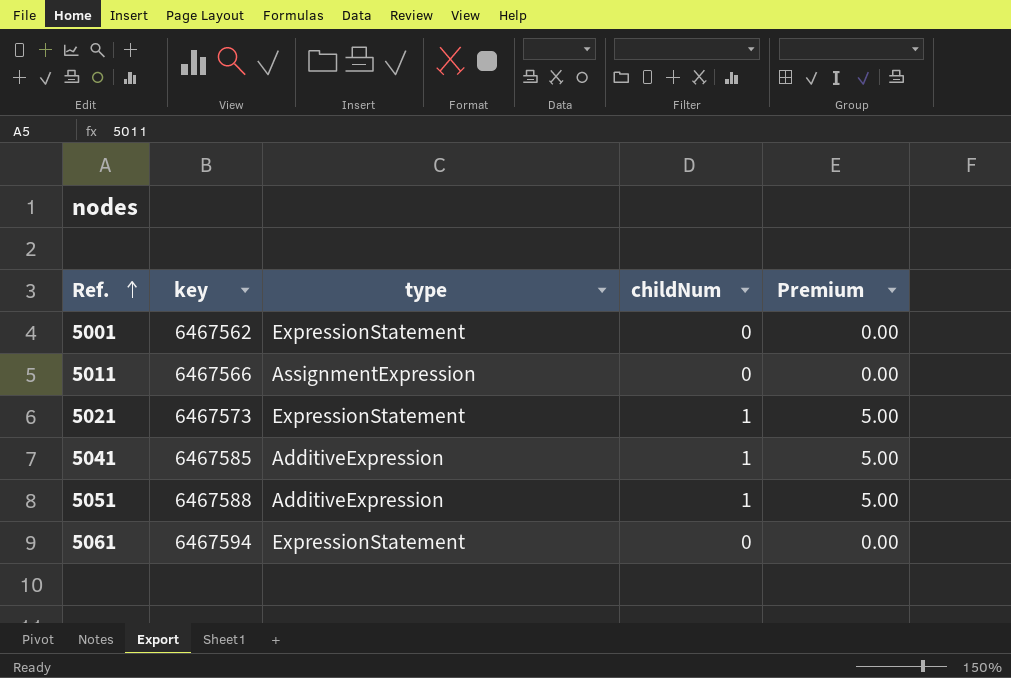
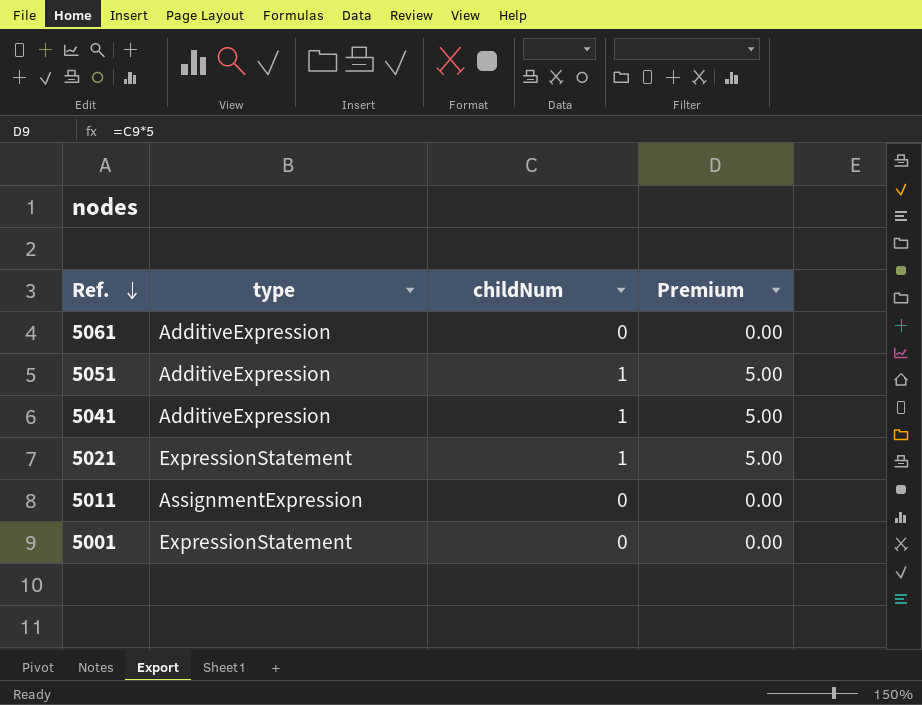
row order: Ref. ascending -> Ref. descending
column key | position: 2 -> none
5061 | type: ExpressionStatement -> AdditiveExpression

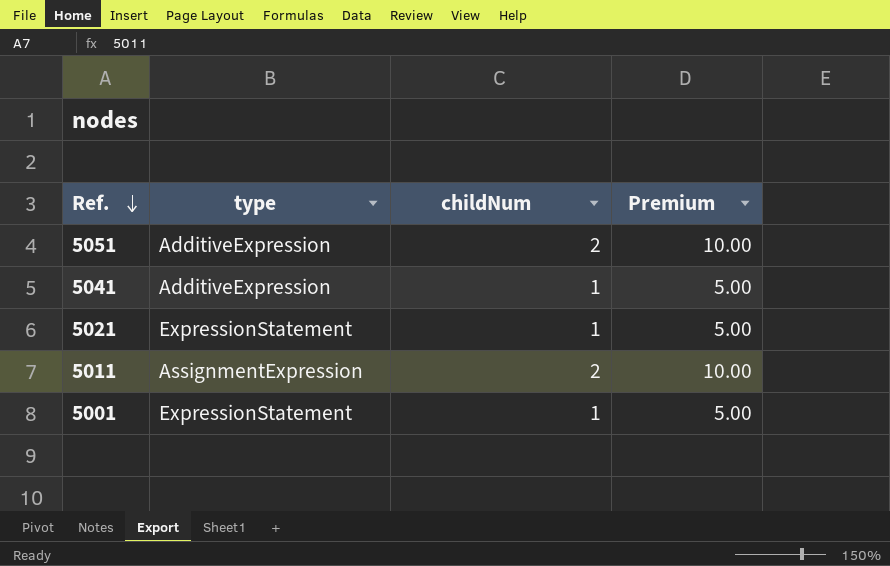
row 5061: AdditiveExpression | 0 | 0.00 -> none
5051 | childNum: 1 -> 2
5051 | Premium: 5.00 -> 10.00
5011 | childNum: 0 -> 2
5011 | Premium: 0.00 -> 10.00
5001 | childNum: 0 -> 1
5001 | Premium: 0.00 -> 5.00

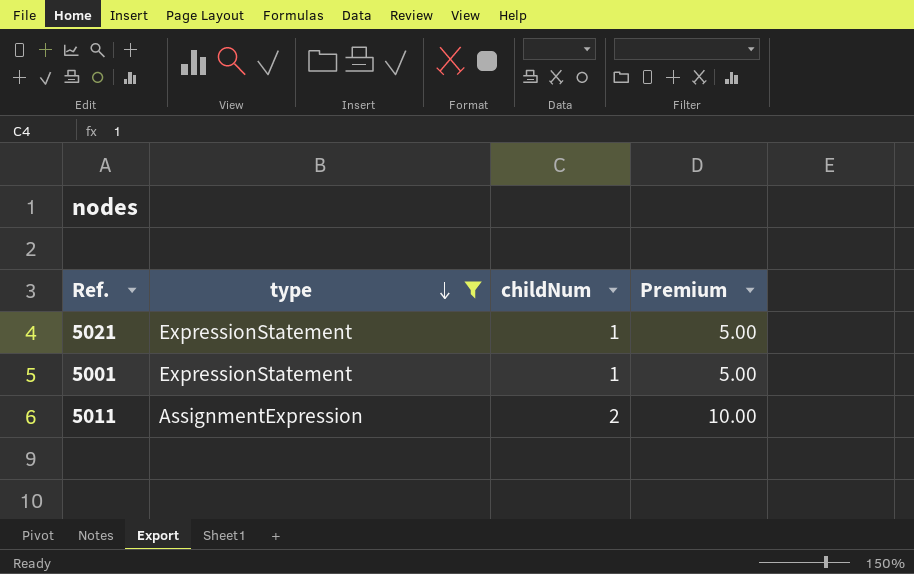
filter: none -> type != AdditiveExpression
row order: Ref. descending -> type descending

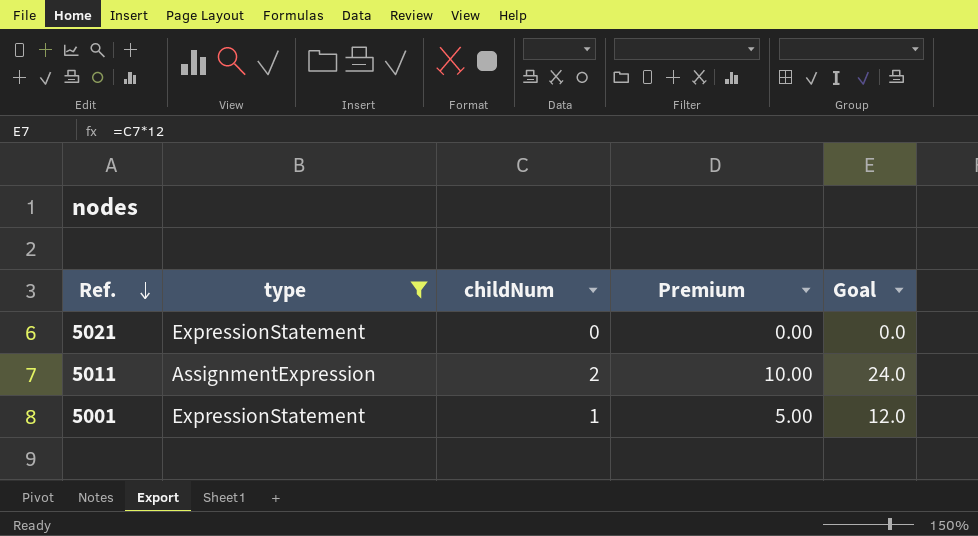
row order: type descending -> Ref. descending
column Goal | formula: none -> [childNum] * 12
5021 | childNum: 1 -> 0
5021 | Premium: 5.00 -> 0.00

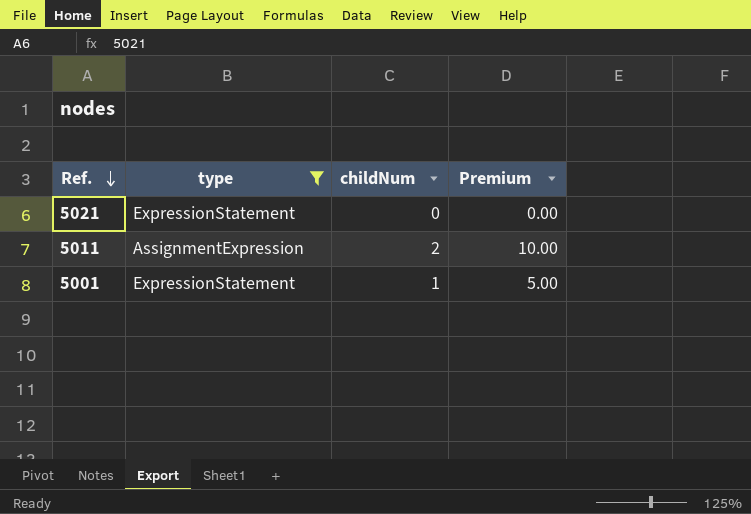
column Goal | formula: [childNum] * 12 -> none

